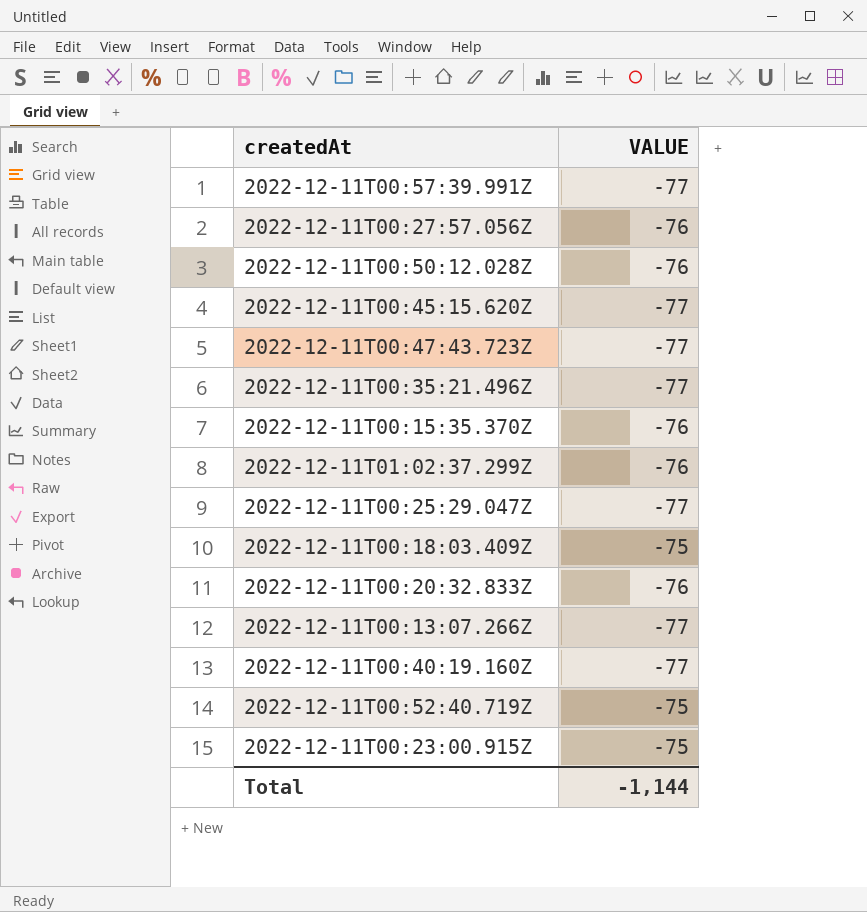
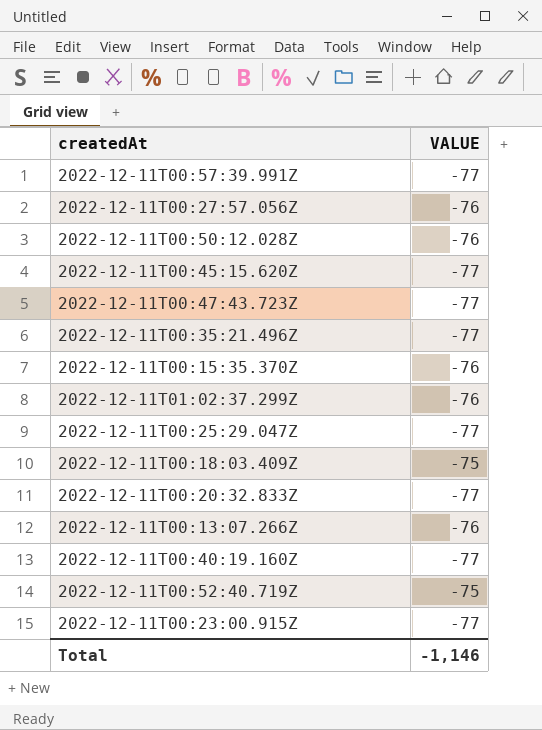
2022-12-11T00:20:32.833Z | VALUE: -76 -> -77
2022-12-11T00:13:07.266Z | VALUE: -77 -> -76
2022-12-11T00:23:00.915Z | VALUE: -75 -> -77
Total | VALUE: -1,144 -> -1,146

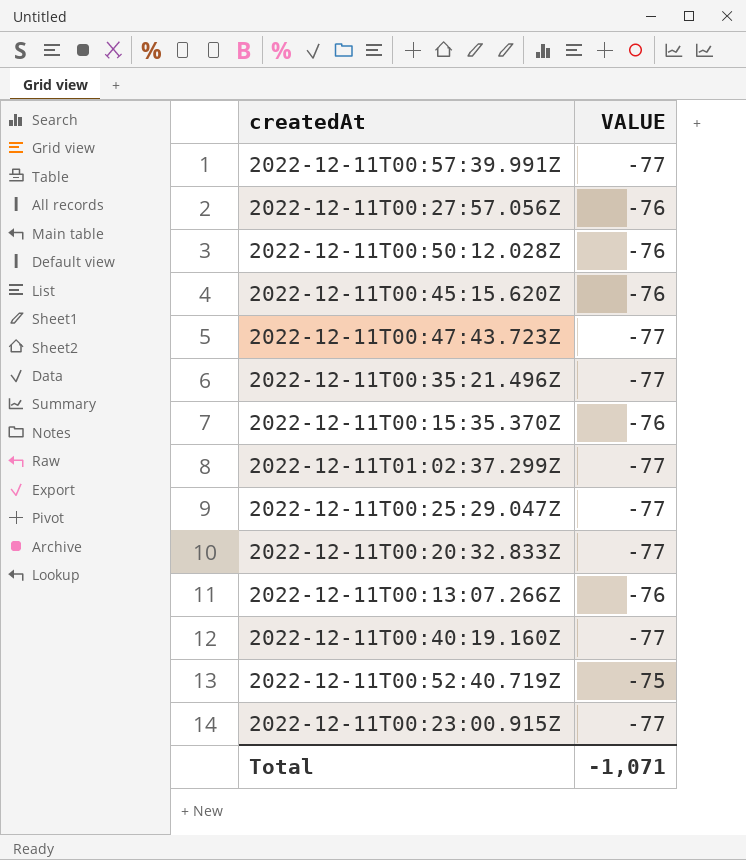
row 2022-12-11T00:18:03.409Z: -75 -> none
2022-12-11T00:45:15.620Z | VALUE: -77 -> -76
2022-12-11T01:02:37.299Z | VALUE: -76 -> -77
Total | VALUE: -1,146 -> -1,071

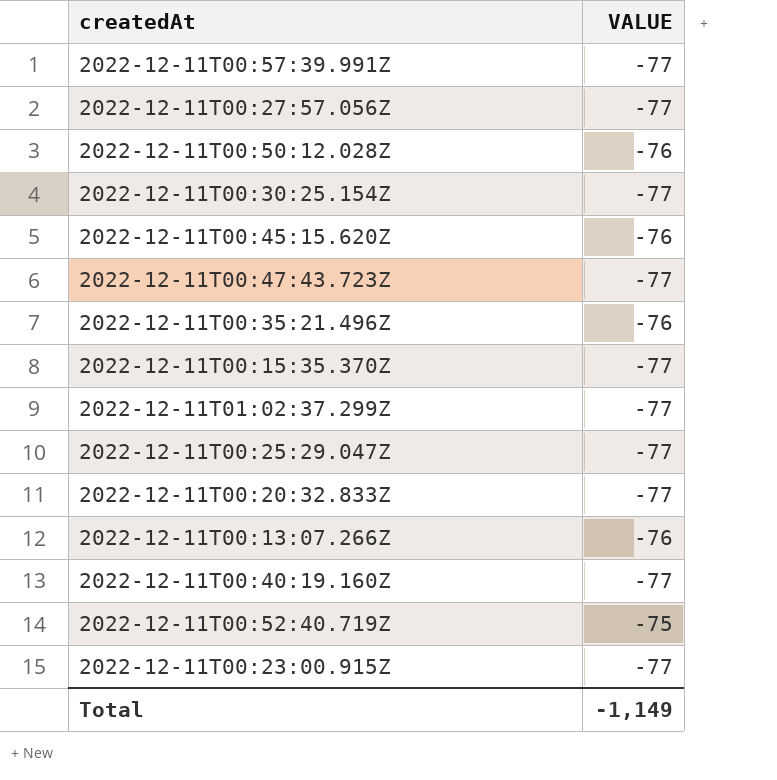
2022-12-11T00:27:57.056Z | VALUE: -76 -> -77
row 2022-12-11T00:30:25.154Z: none -> -77
2022-12-11T00:35:21.496Z | VALUE: -77 -> -76
2022-12-11T00:15:35.370Z | VALUE: -76 -> -77
Total | VALUE: -1,071 -> -1,149

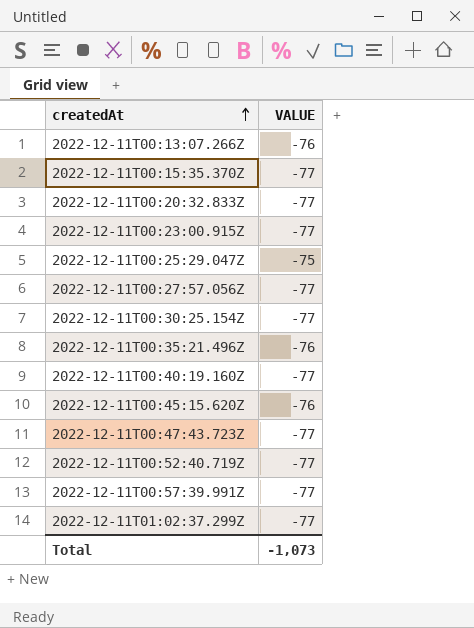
row order: none -> createdAt ascending
row 2022-12-11T00:50:12.028Z: -76 -> none
2022-12-11T00:25:29.047Z | VALUE: -77 -> -75
2022-12-11T00:52:40.719Z | VALUE: -75 -> -77
Total | VALUE: -1,149 -> -1,073

